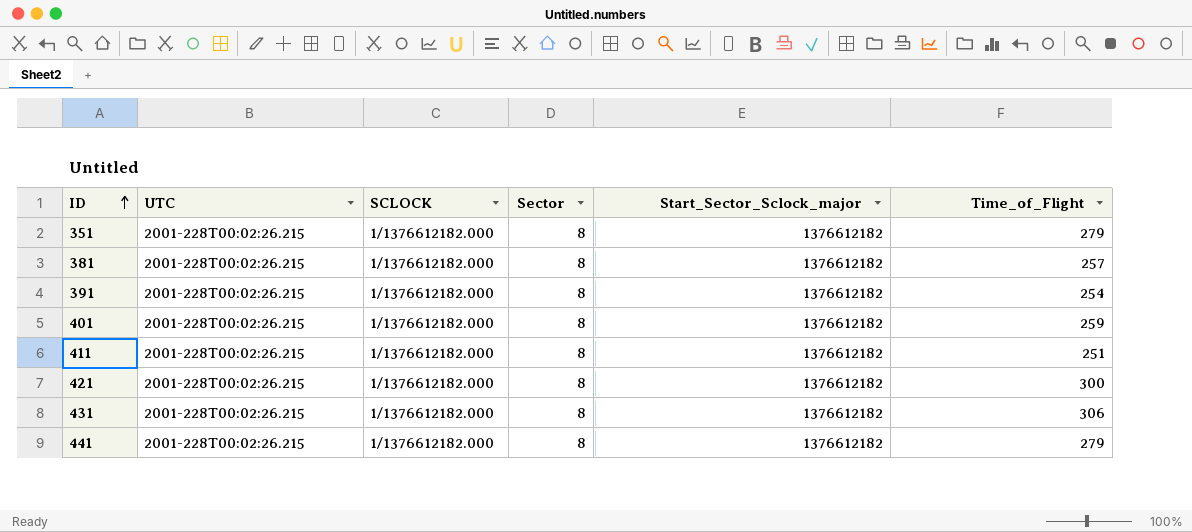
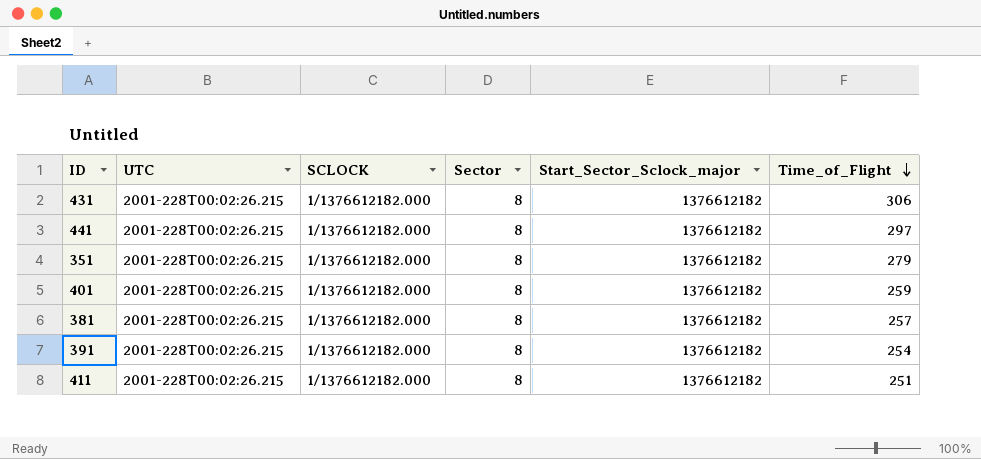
row order: ID ascending -> Time_of_Flight descending
row 421: 2001-228T00:02:26.215 | 1/1376612182.000 | 8 | 1376612182 | 300 -> none
441 | Time_of_Flight: 279 -> 297

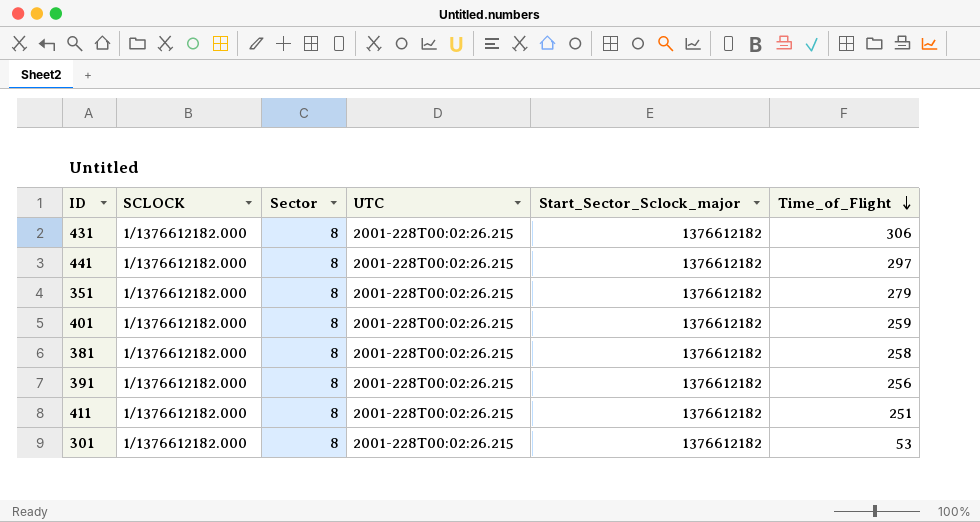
column UTC | position: 2 -> 4
381 | Time_of_Flight: 257 -> 258
391 | Time_of_Flight: 254 -> 256
row 301: none -> 1/1376612182.000 | 8 | 2001-228T00:02:26.215 | 1376612182 | 53

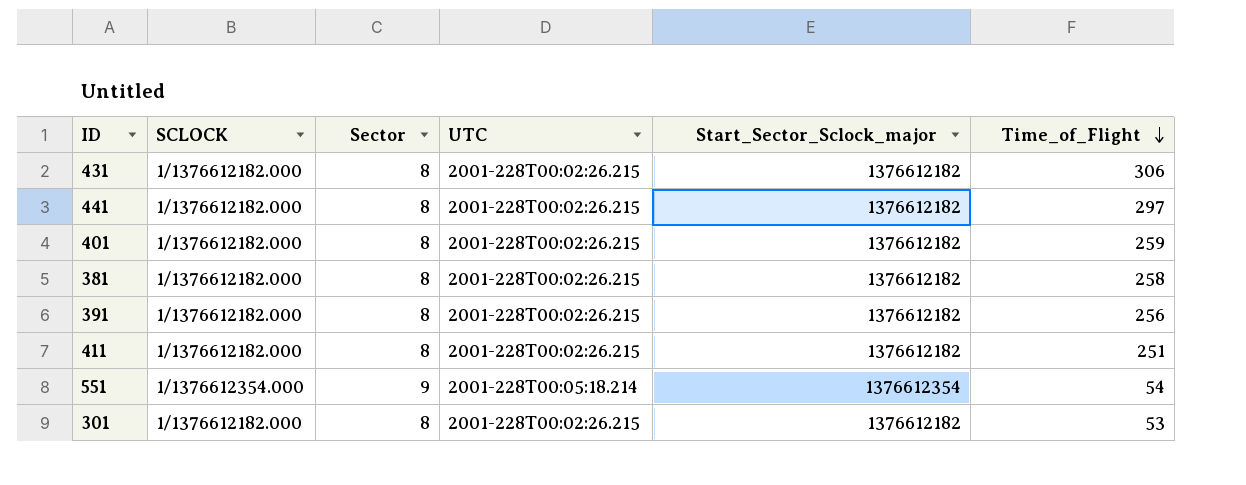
row 351: 1/1376612182.000 | 8 | 2001-228T00:02:26.215 | 1376612182 | 279 -> none
row 551: none -> 1/1376612354.000 | 9 | 2001-228T00:05:18.214 | 1376612354 | 54

